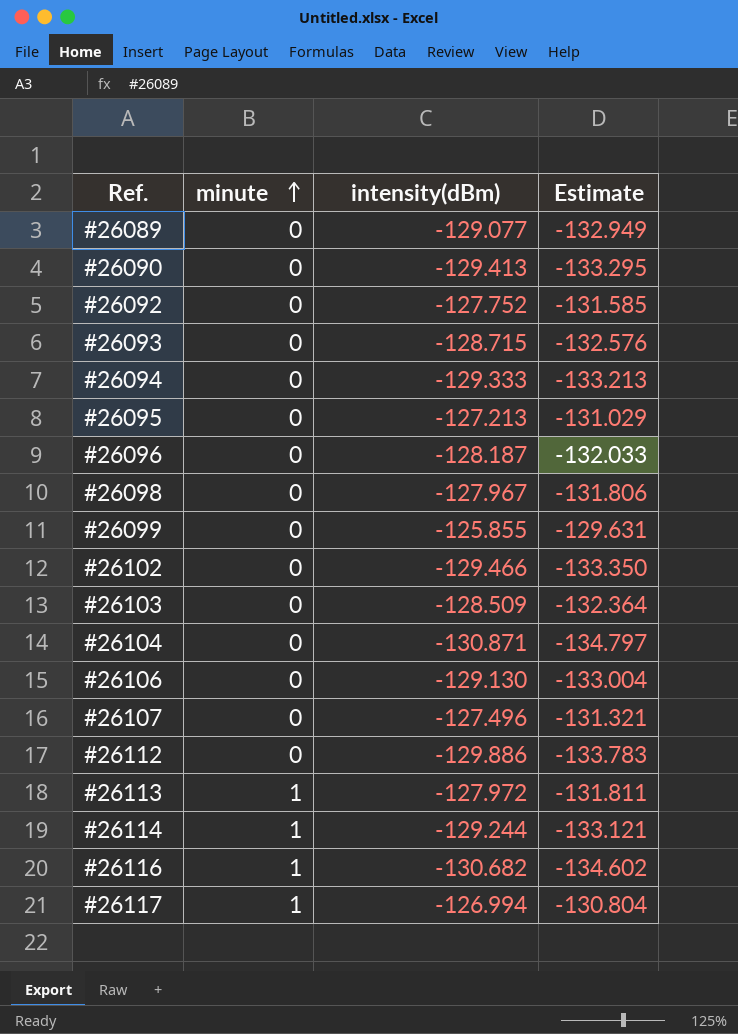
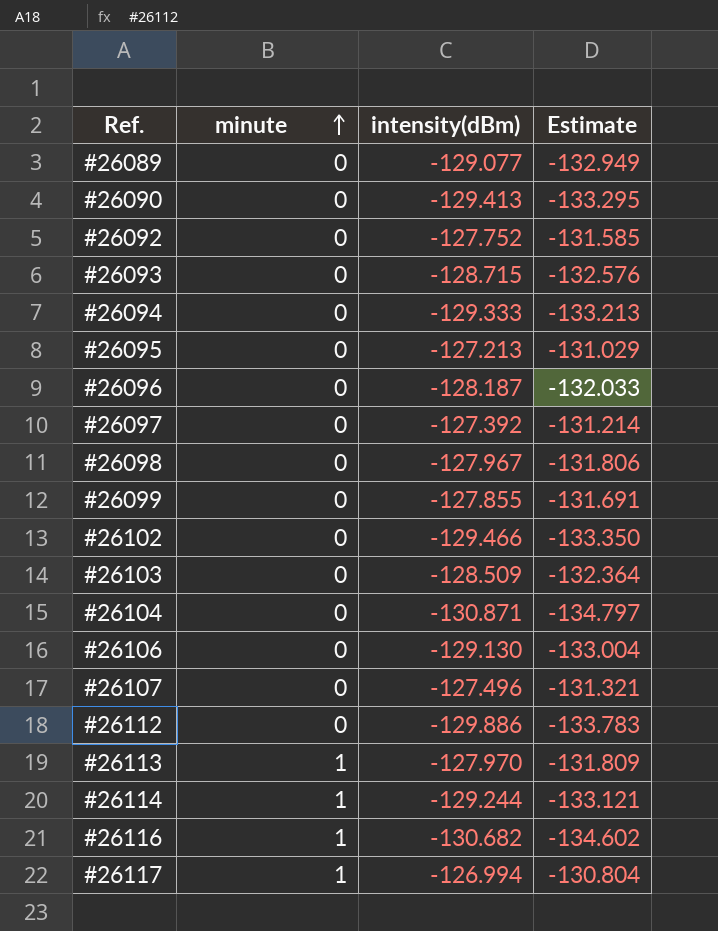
row #26097: none -> 0 | -127.392 | -131.214
#26099 | intensity(dBm): -125.855 -> -127.855
#26099 | Estimate: -129.631 -> -131.691
#26113 | intensity(dBm): -127.972 -> -127.970
#26113 | Estimate: -131.811 -> -131.809

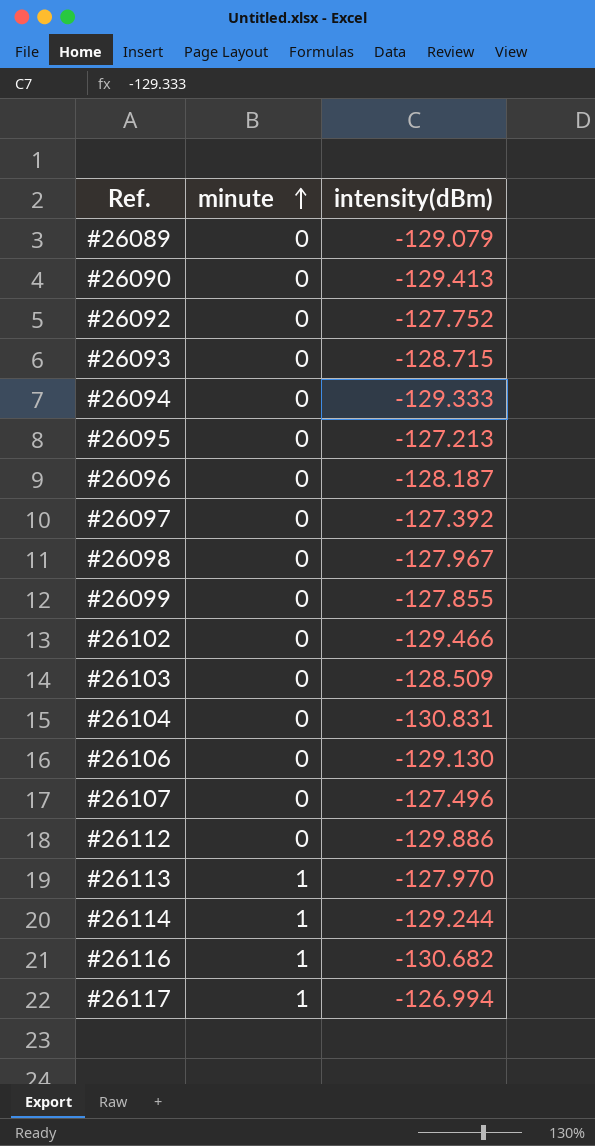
column Estimate | formula: [intensity(dBm)] * 1.03 -> none
#26089 | intensity(dBm): -129.077 -> -129.079
#26104 | intensity(dBm): -130.871 -> -130.831

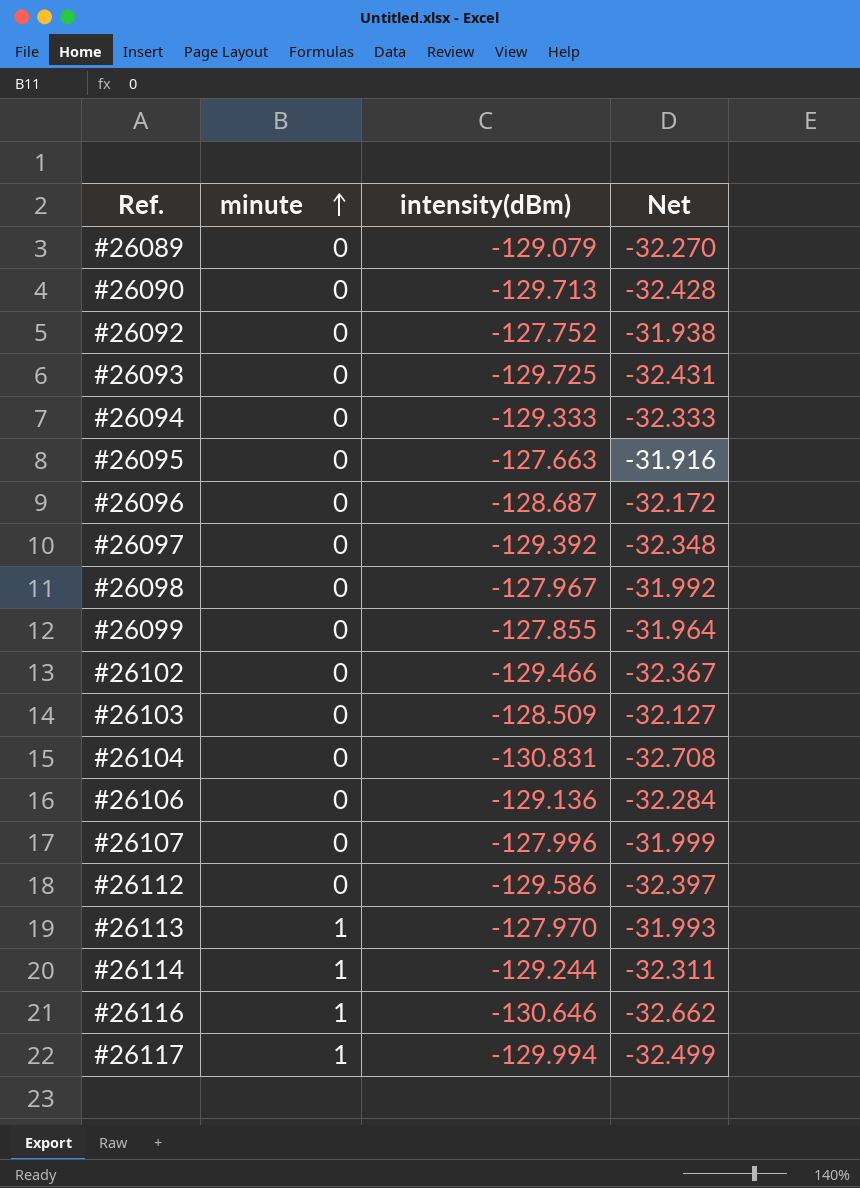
column Net | formula: none -> [intensity(dBm)] * 0.25
#26090 | intensity(dBm): -129.413 -> -129.713
#26093 | intensity(dBm): -128.715 -> -129.725
#26095 | intensity(dBm): -127.213 -> -127.663
#26096 | intensity(dBm): -128.187 -> -128.687
#26097 | intensity(dBm): -127.392 -> -129.392
#26106 | intensity(dBm): -129.130 -> -129.136
#26107 | intensity(dBm): -127.496 -> -127.996
#26112 | intensity(dBm): -129.886 -> -129.586
#26116 | intensity(dBm): -130.682 -> -130.646
#26117 | intensity(dBm): -126.994 -> -129.994

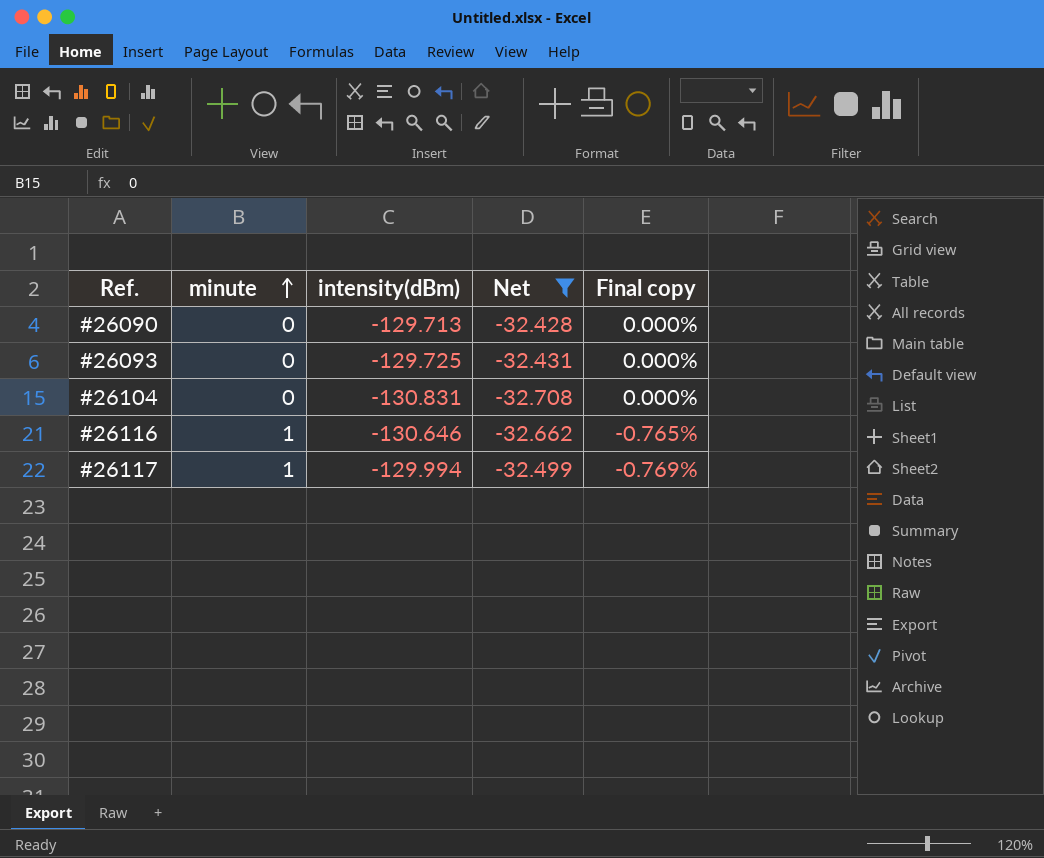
filter: none -> Net <= -32.428
column Final copy | formula: none -> [minute] / [intensity(dBm)]

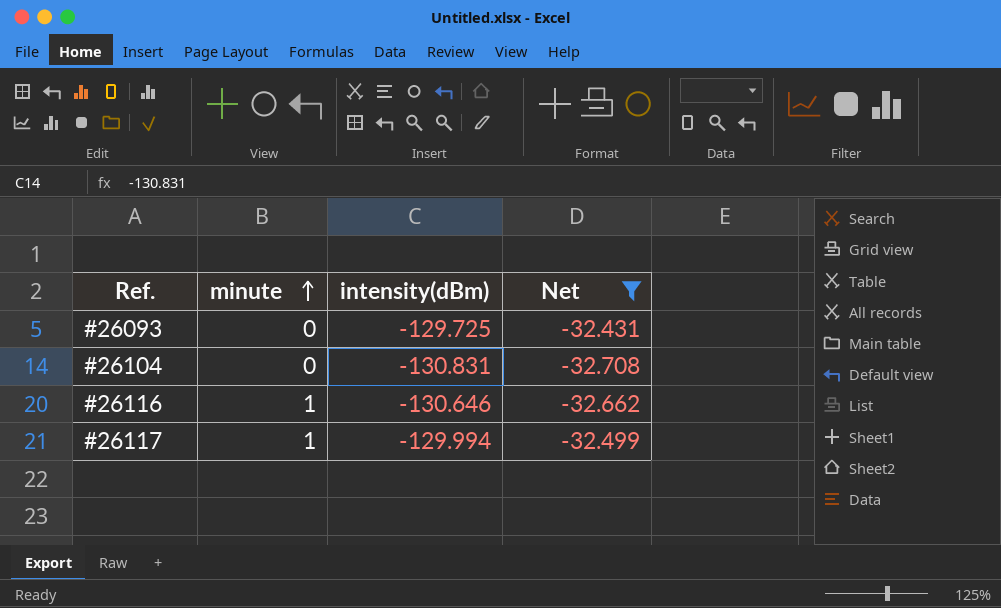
column Final copy | formula: [minute] / [intensity(dBm)] -> none
row #26090: 0 | -129.713 | -32.428 | 0.000% -> none

